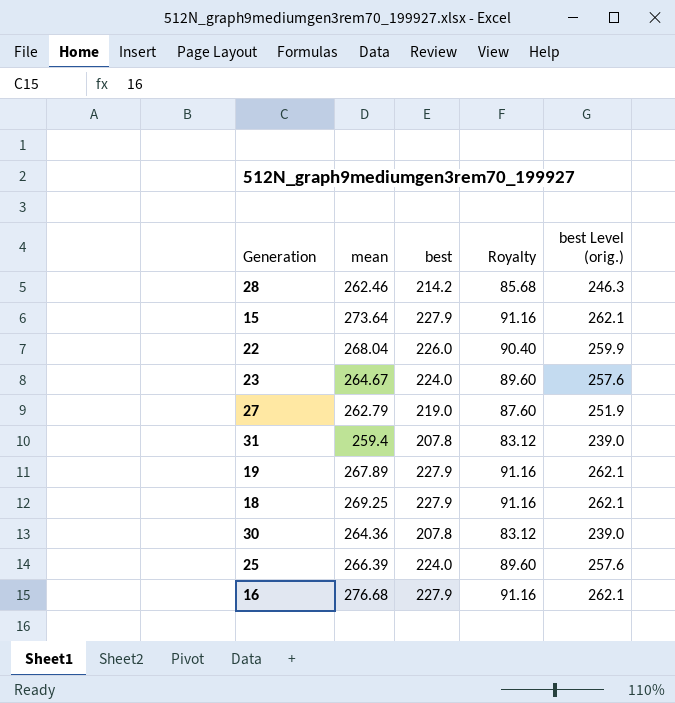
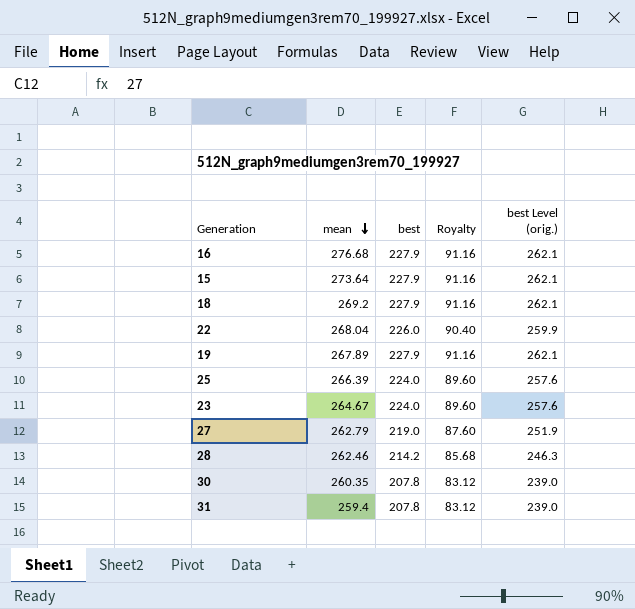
row order: none -> mean descending
18 | mean: 269.25 -> 269.2
30 | mean: 264.36 -> 260.35

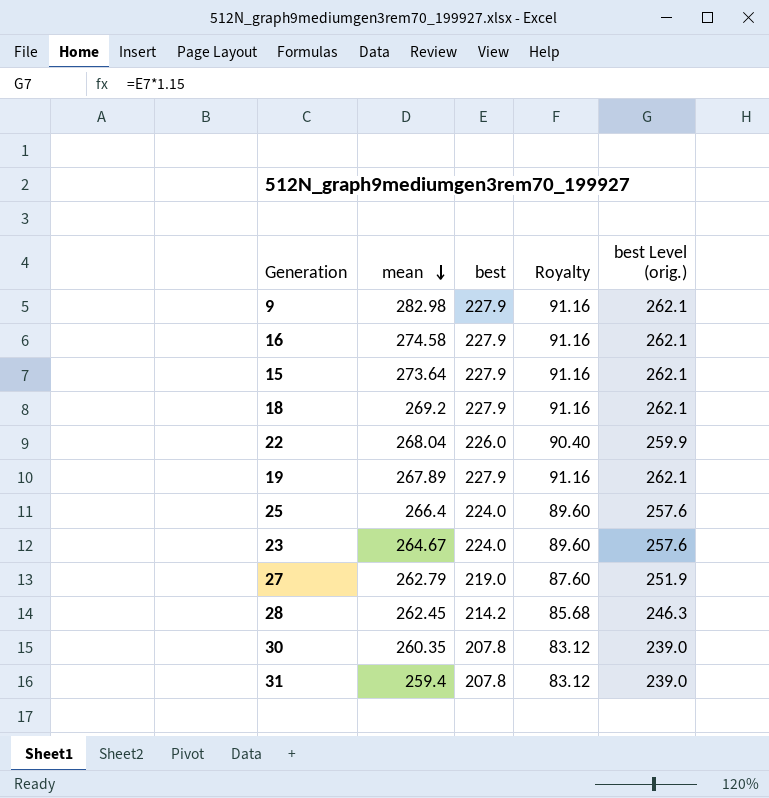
row 9: none -> 282.98 | 227.9 | 91.16 | 262.1
16 | mean: 276.68 -> 274.58
25 | mean: 266.39 -> 266.4
28 | mean: 262.46 -> 262.45

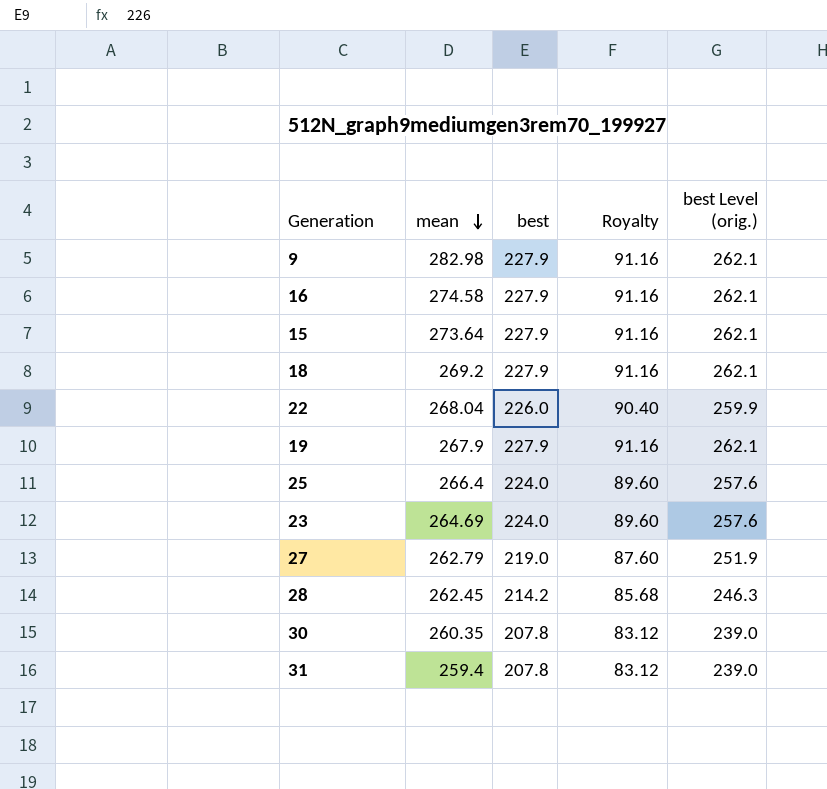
19 | mean: 267.89 -> 267.9
23 | mean: 264.67 -> 264.69

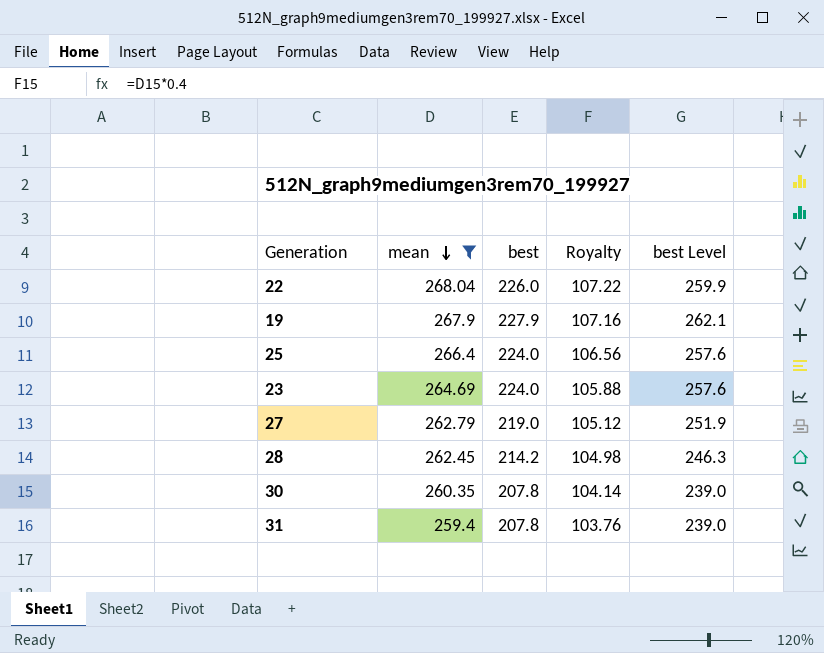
filter: none -> mean <= 268.04
column Royalty | formula: [best] * 0.4 -> [mean] * 0.4
column name: best Level (orig.) -> best Level

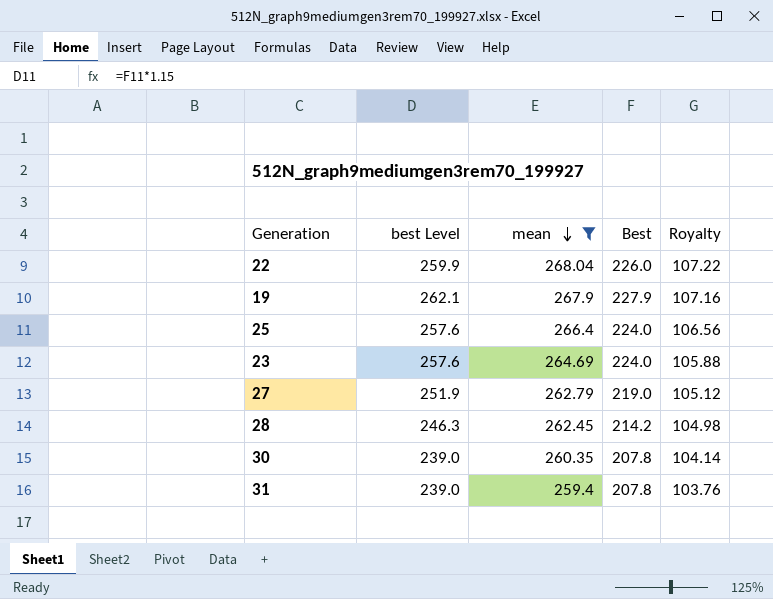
column best Level | position: 5 -> 2
column name: best -> Best

